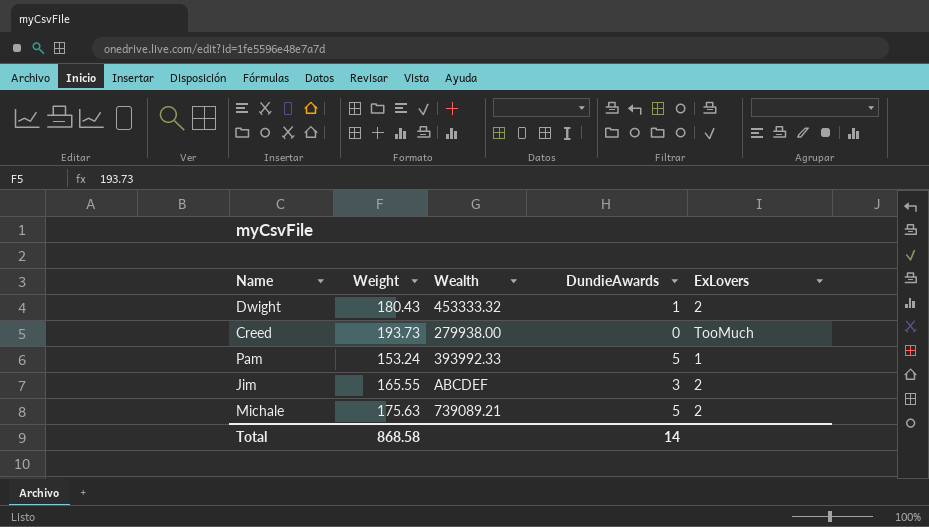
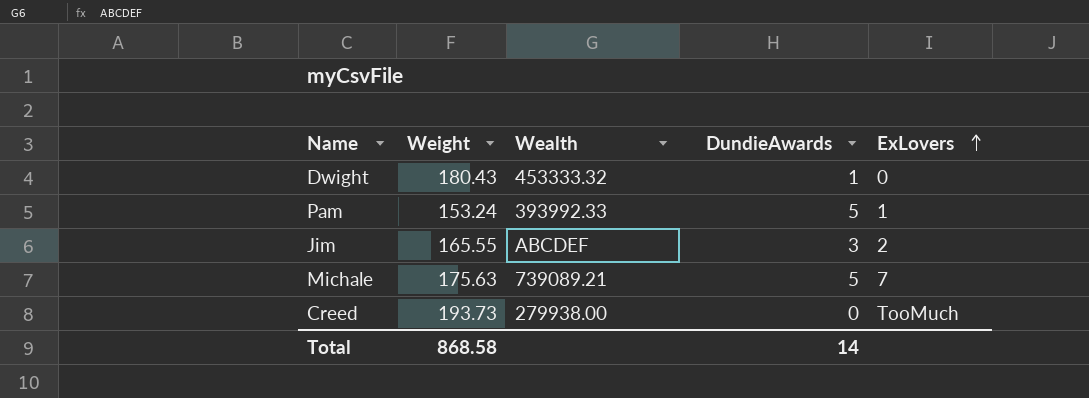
row order: none -> ExLovers ascending
Dwight | ExLovers: 2 -> 0
Michale | ExLovers: 2 -> 7

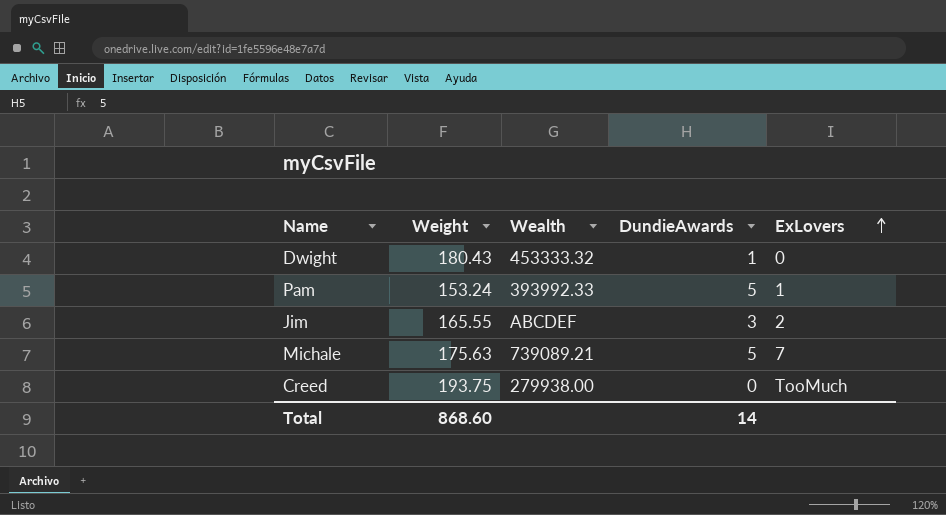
Creed | Weight: 193.73 -> 193.75
Total | Weight: 868.58 -> 868.60

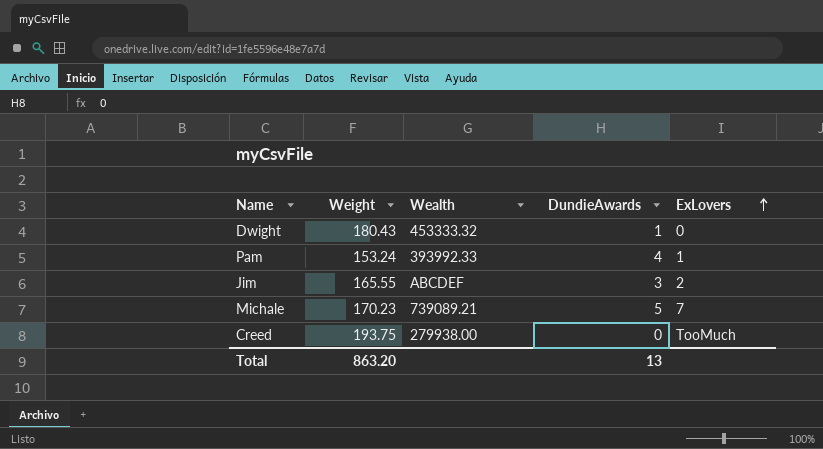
Pam | DundieAwards: 5 -> 4
Michale | Weight: 175.63 -> 170.23
Total | Weight: 868.60 -> 863.20
Total | DundieAwards: 14 -> 13

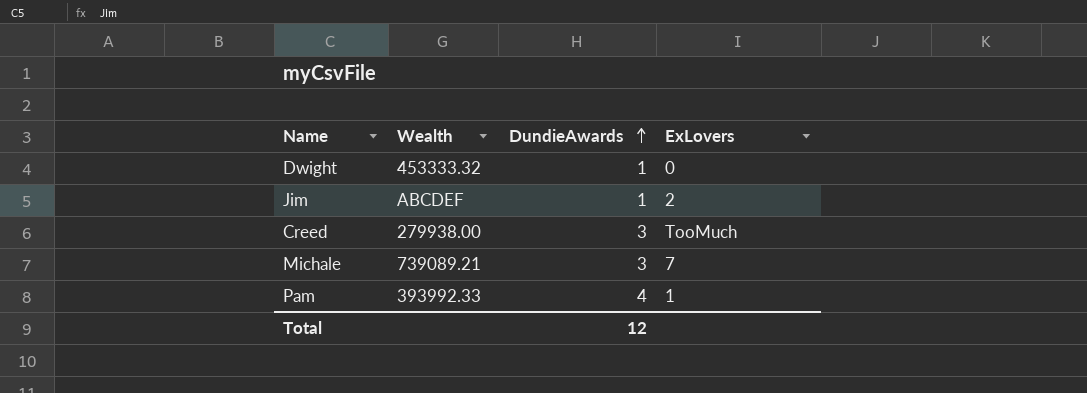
row order: ExLovers ascending -> DundieAwards ascending
column Weight | position: 2 -> none
Jim | DundieAwards: 3 -> 1
Creed | DundieAwards: 0 -> 3
Michale | DundieAwards: 5 -> 3
Total | DundieAwards: 13 -> 12

